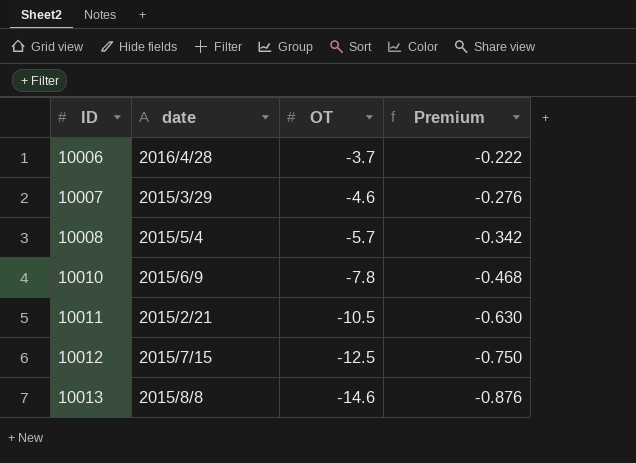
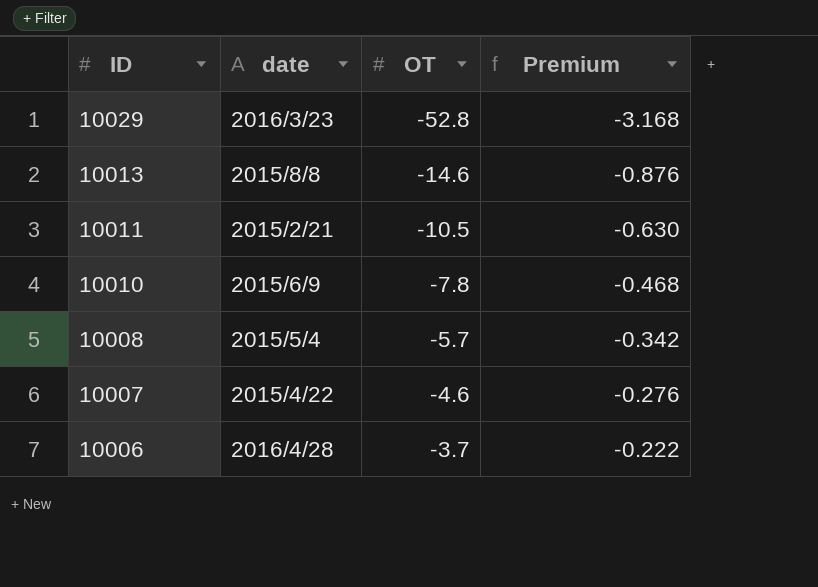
row order: ID ascending -> ID descending
row 10012: 2015/7/15 | -12.5 | -0.750 -> none
row 10029: none -> 2016/3/23 | -52.8 | -3.168
10007 | date: 2015/3/29 -> 2015/4/22

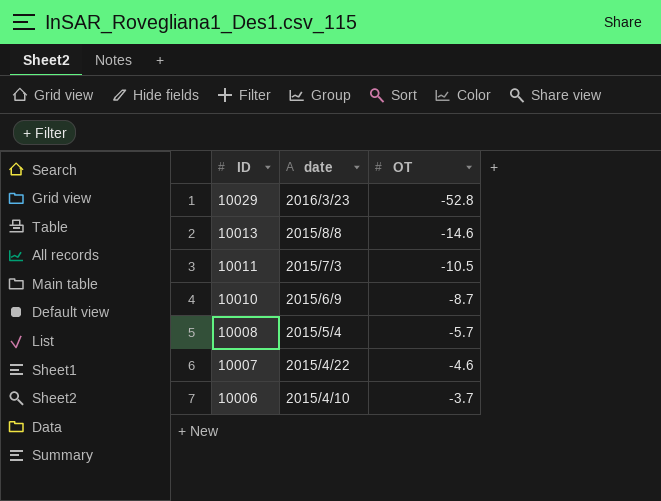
column Premium | formula: [OT] * 0.06 -> none
10011 | date: 2015/2/21 -> 2015/7/3
10010 | OT: -7.8 -> -8.7
10006 | date: 2016/4/28 -> 2015/4/10

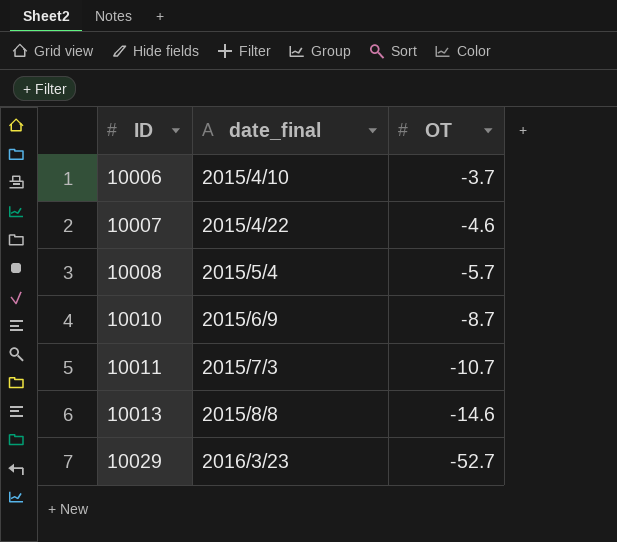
row order: ID descending -> ID ascending
column name: date -> date_final
10011 | OT: -10.5 -> -10.7
10029 | OT: -52.8 -> -52.7

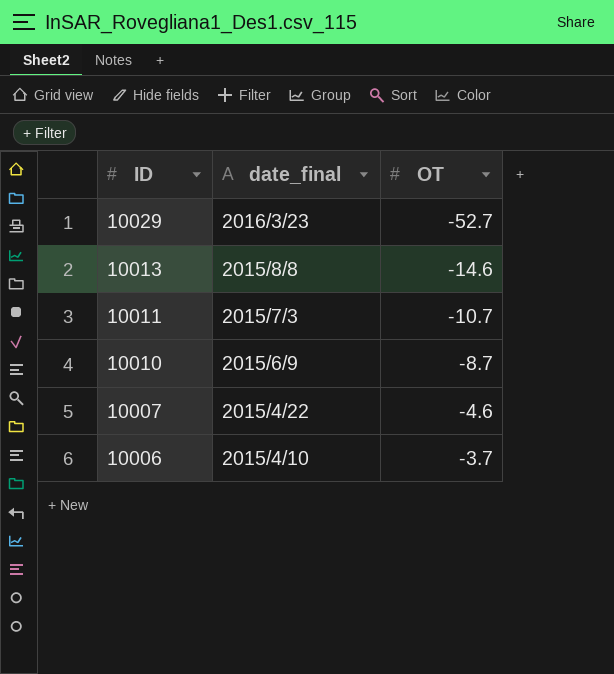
row order: ID ascending -> ID descending
row 10008: 2015/5/4 | -5.7 -> none

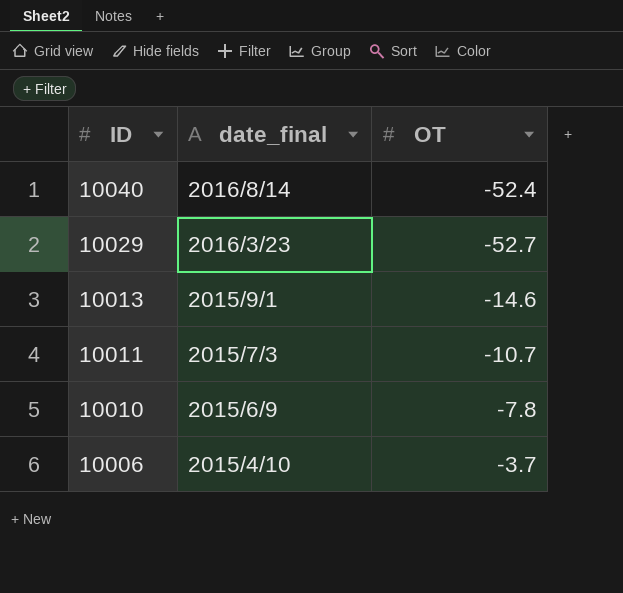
row 10007: 2015/4/22 | -4.6 -> none
row 10040: none -> 2016/8/14 | -52.4
10013 | date_final: 2015/8/8 -> 2015/9/1
10010 | OT: -8.7 -> -7.8

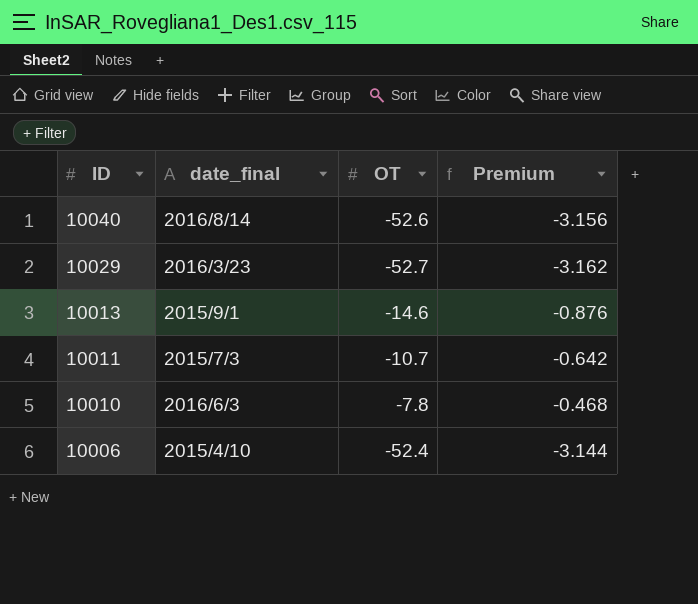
column Premium | formula: none -> [OT] * 0.06
10040 | OT: -52.4 -> -52.6
10010 | date_final: 2015/6/9 -> 2016/6/3
10006 | OT: -3.7 -> -52.4

